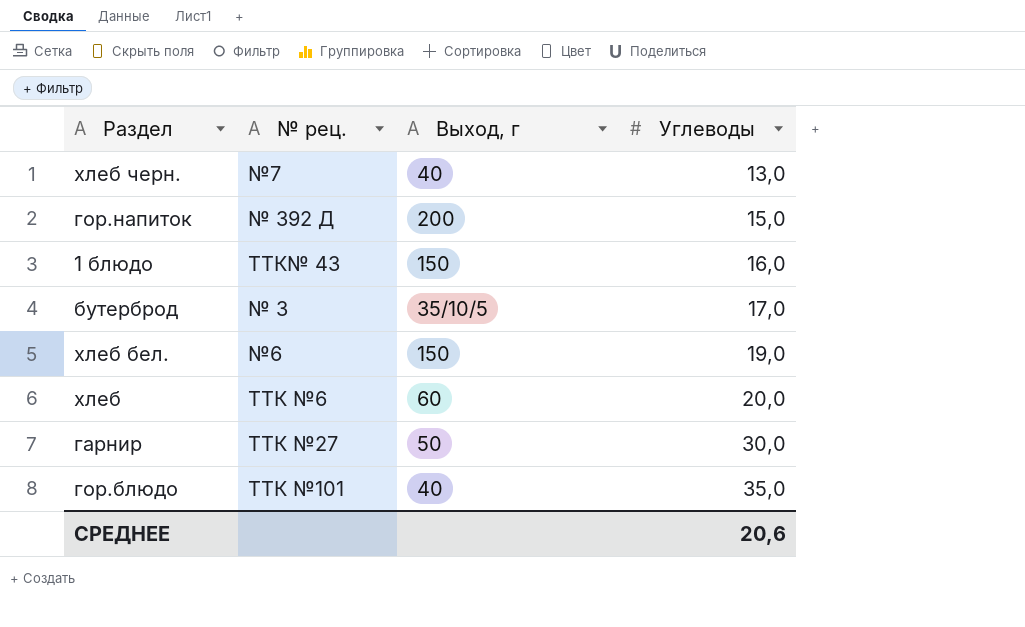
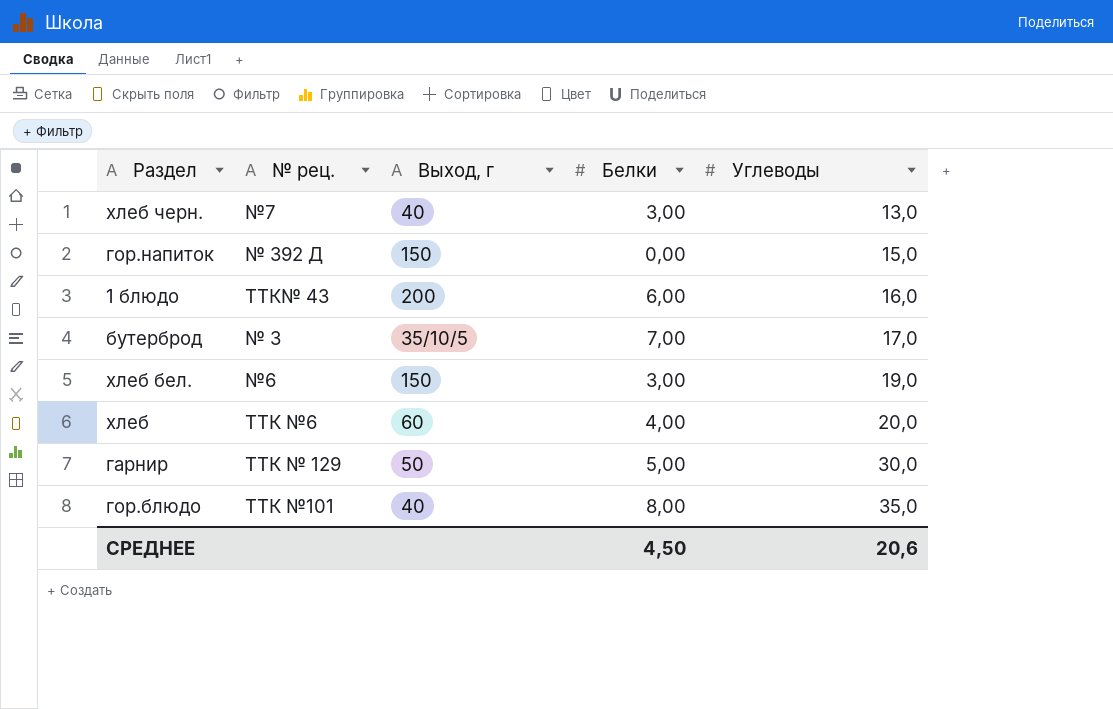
column Белки | position: none -> 4
гор.напиток | Выход, г: 200 -> 150
1 блюдо | Выход, г: 150 -> 200
гарнир | № рец.: ТТК №27 -> ТТК № 129

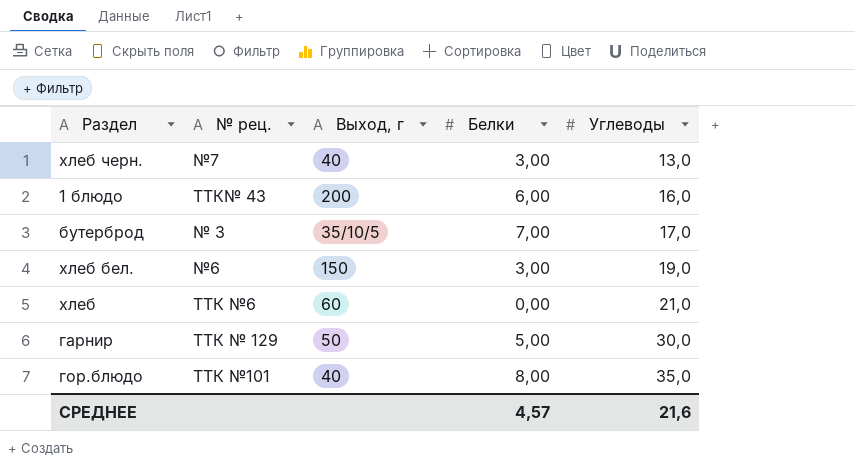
row гор.напиток: № 392 Д | 150 | 0,00 | 15,0 -> none
хлеб | Белки: 4,00 -> 0,00
хлеб | Углеводы: 20,0 -> 21,0
СРЕДНЕЕ | Белки: 4,50 -> 4,57
СРЕДНЕЕ | Углеводы: 20,6 -> 21,6

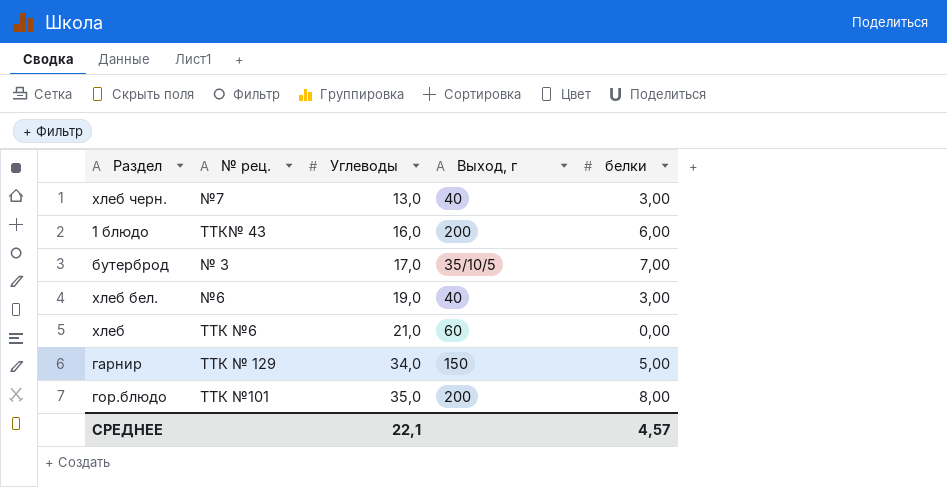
column Углеводы | position: 5 -> 3
column name: Белки -> белки
хлеб бел. | Выход, г: 150 -> 40
гарнир | Углеводы: 30,0 -> 34,0
гарнир | Выход, г: 50 -> 150
гор.блюдо | Выход, г: 40 -> 200
СРЕДНЕЕ | Углеводы: 21,6 -> 22,1

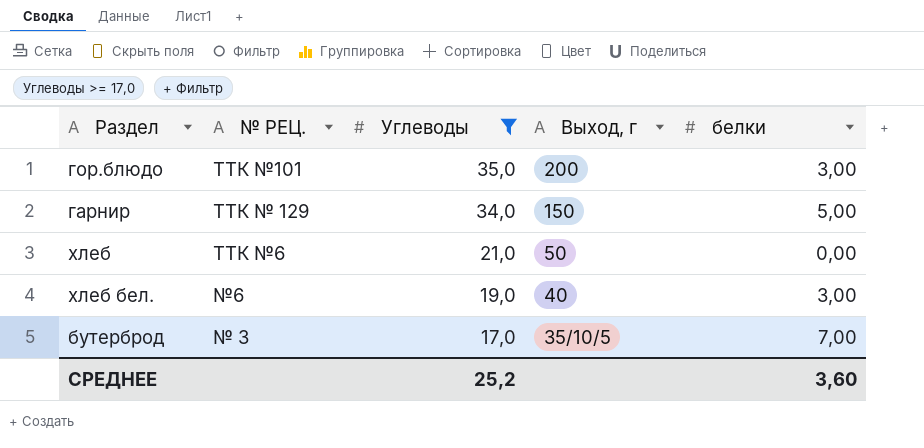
filter: none -> Углеводы >= 17,0
row order: Углеводы ascending -> Углеводы descending
column name: № рец. -> № РЕЦ.
гор.блюдо | белки: 8,00 -> 3,00
хлеб | Выход, г: 60 -> 50
СРЕДНЕЕ | Углеводы: 22,1 -> 25,2
СРЕДНЕЕ | белки: 4,57 -> 3,60

